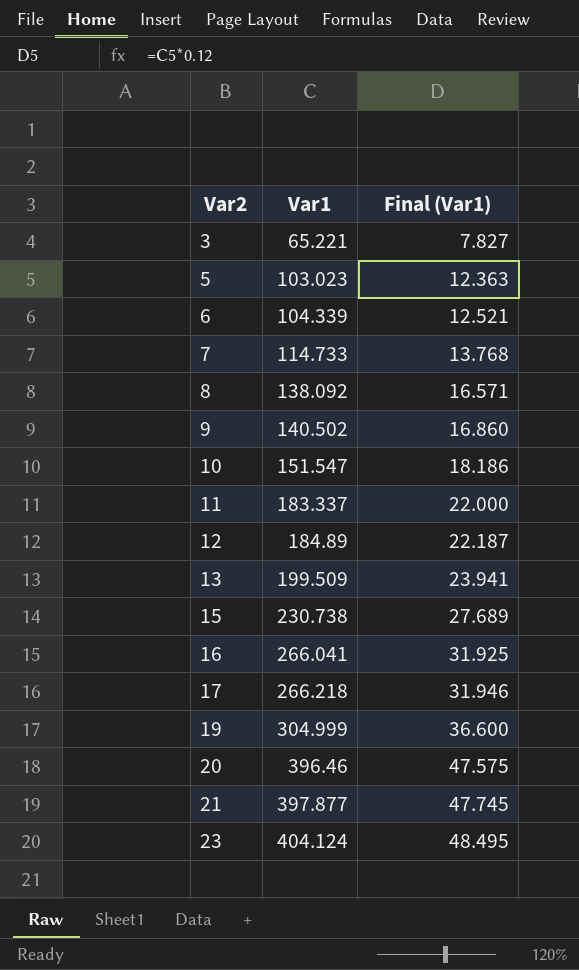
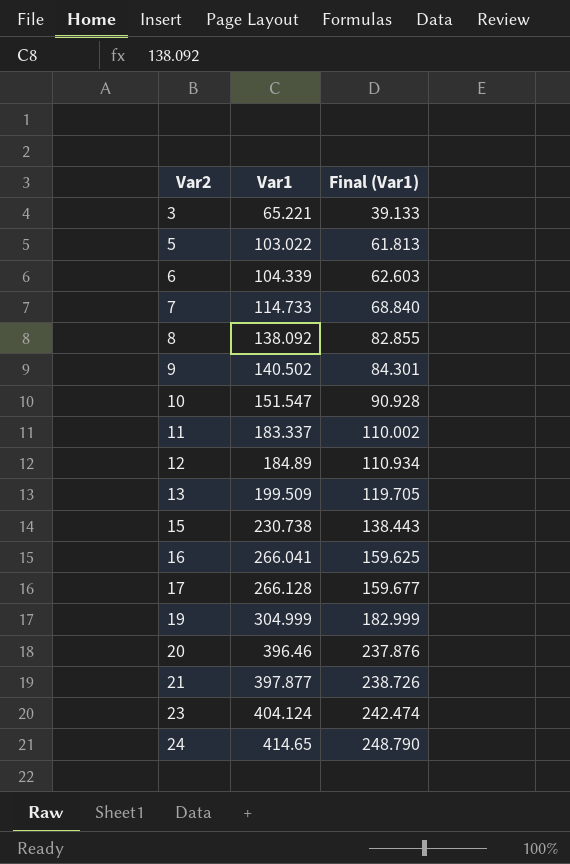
column Final (Var1) | formula: [Var1] * 0.12 -> [Var1] * 0.6
5 | Var1: 103.023 -> 103.022
17 | Var1: 266.218 -> 266.128
row 24: none -> 414.65 | 248.790

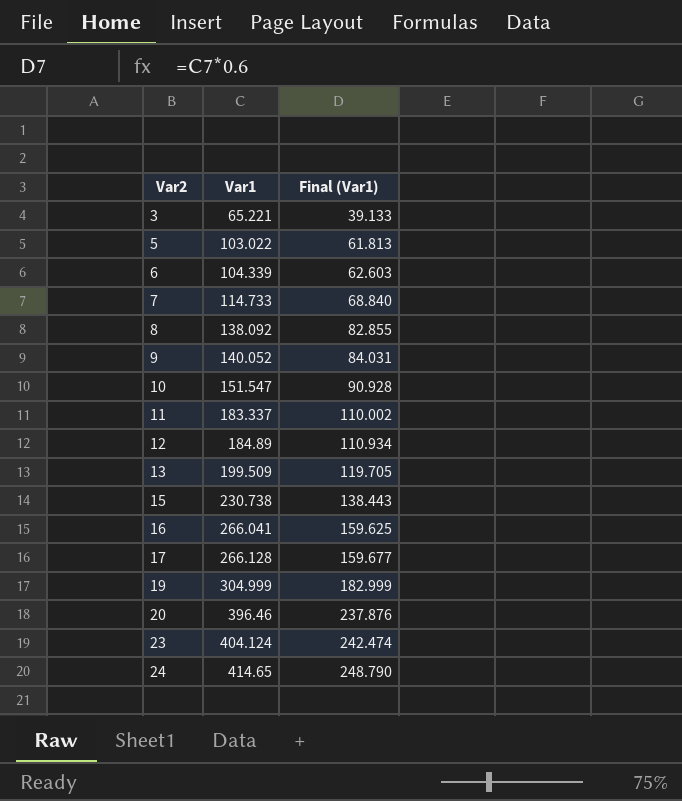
row 21: 397.877 | 238.726 -> none
9 | Var1: 140.502 -> 140.052
9 | Final (Var1): 84.301 -> 84.031

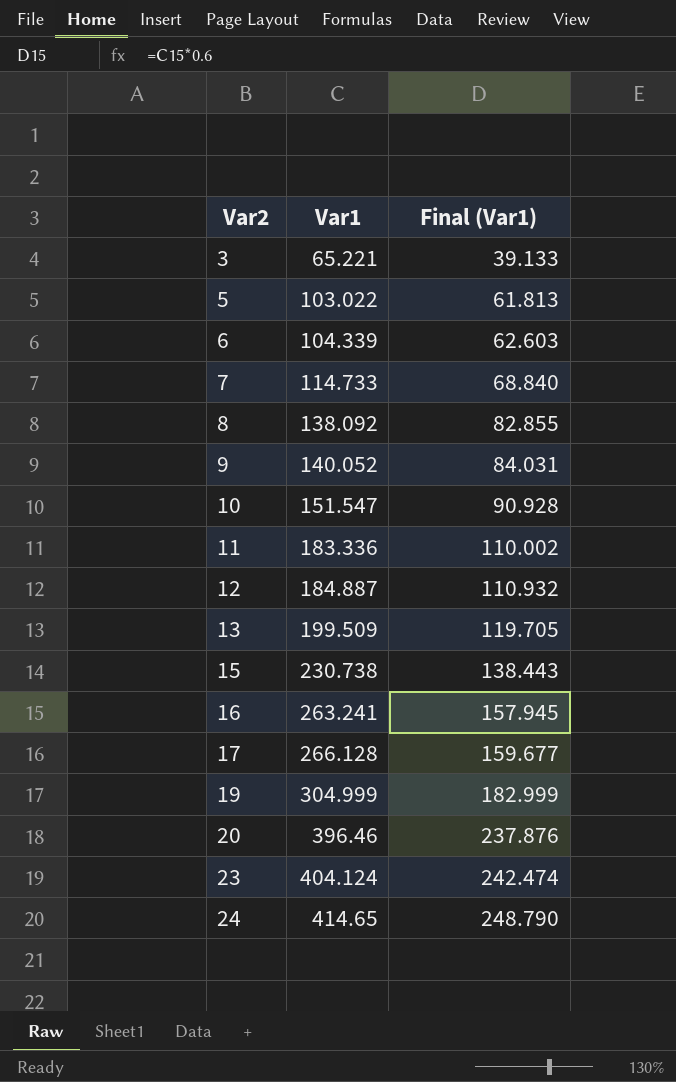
11 | Var1: 183.337 -> 183.336
12 | Var1: 184.89 -> 184.887
12 | Final (Var1): 110.934 -> 110.932
16 | Var1: 266.041 -> 263.241
16 | Final (Var1): 159.625 -> 157.945

